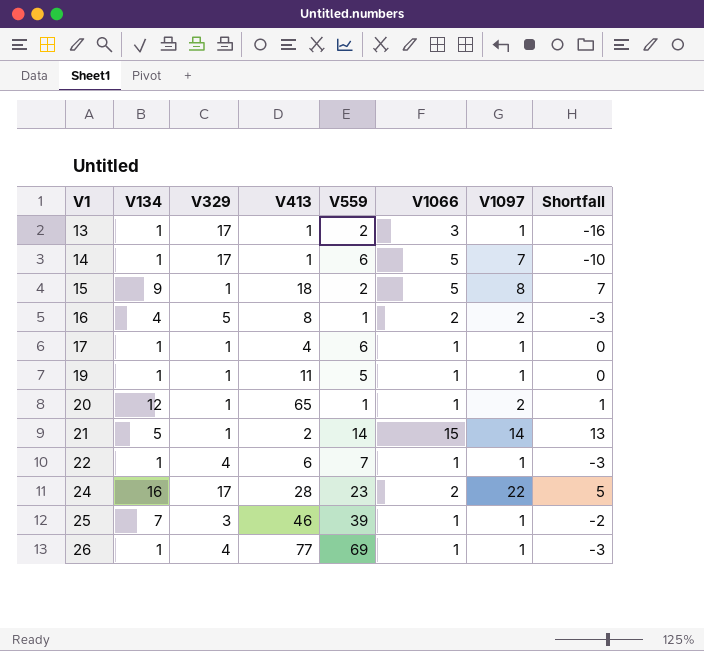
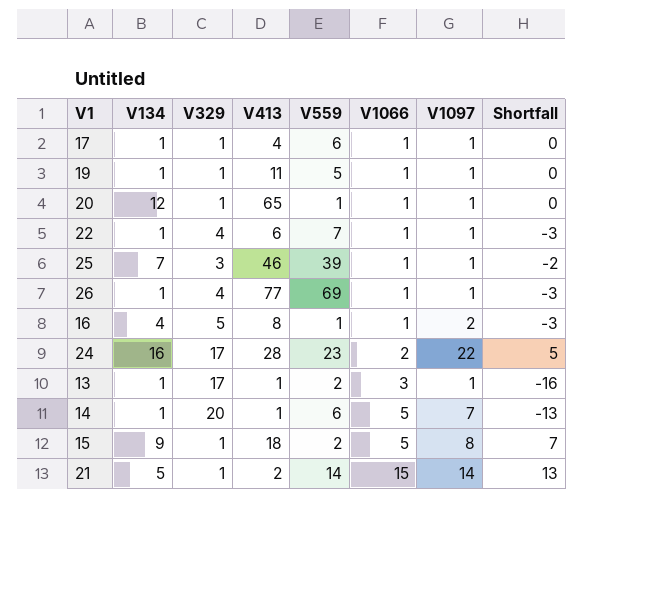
row order: V1 ascending -> V1066 ascending
20 | V1097: 2 -> 1
20 | Shortfall: 1 -> 0
16 | V1066: 2 -> 1
14 | V329: 17 -> 20
14 | Shortfall: -10 -> -13

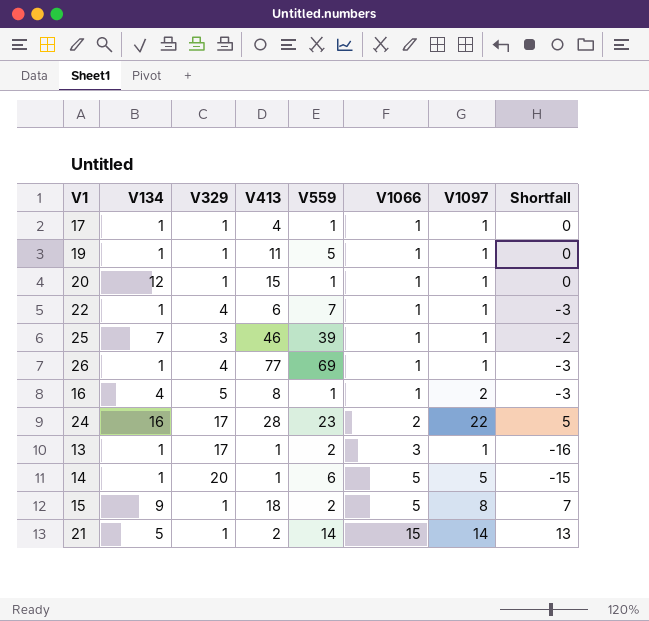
17 | V559: 6 -> 1
20 | V413: 65 -> 15
14 | V1097: 7 -> 5
14 | Shortfall: -13 -> -15

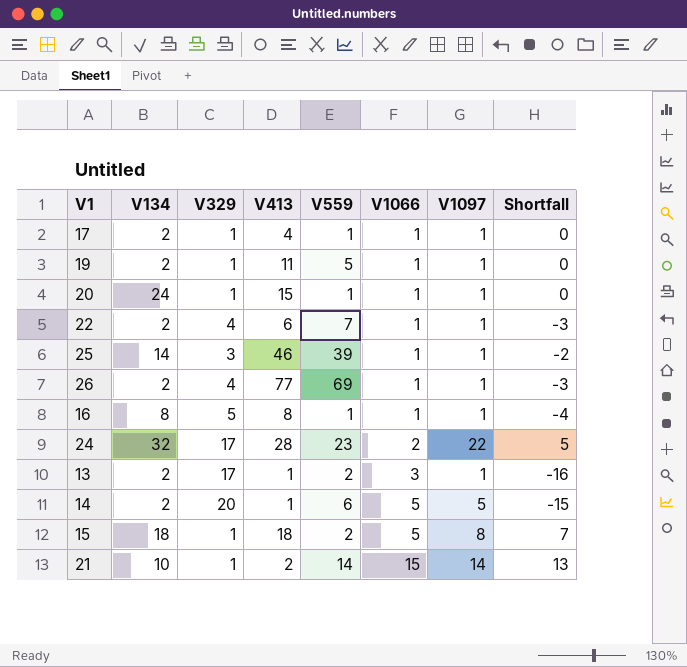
17 | V134: 1 -> 2
19 | V134: 1 -> 2
20 | V134: 12 -> 24
22 | V134: 1 -> 2
25 | V134: 7 -> 14
26 | V134: 1 -> 2
16 | V134: 4 -> 8
16 | V1097: 2 -> 1
16 | Shortfall: -3 -> -4
24 | V134: 16 -> 32
13 | V134: 1 -> 2
14 | V134: 1 -> 2
15 | V134: 9 -> 18
21 | V134: 5 -> 10

